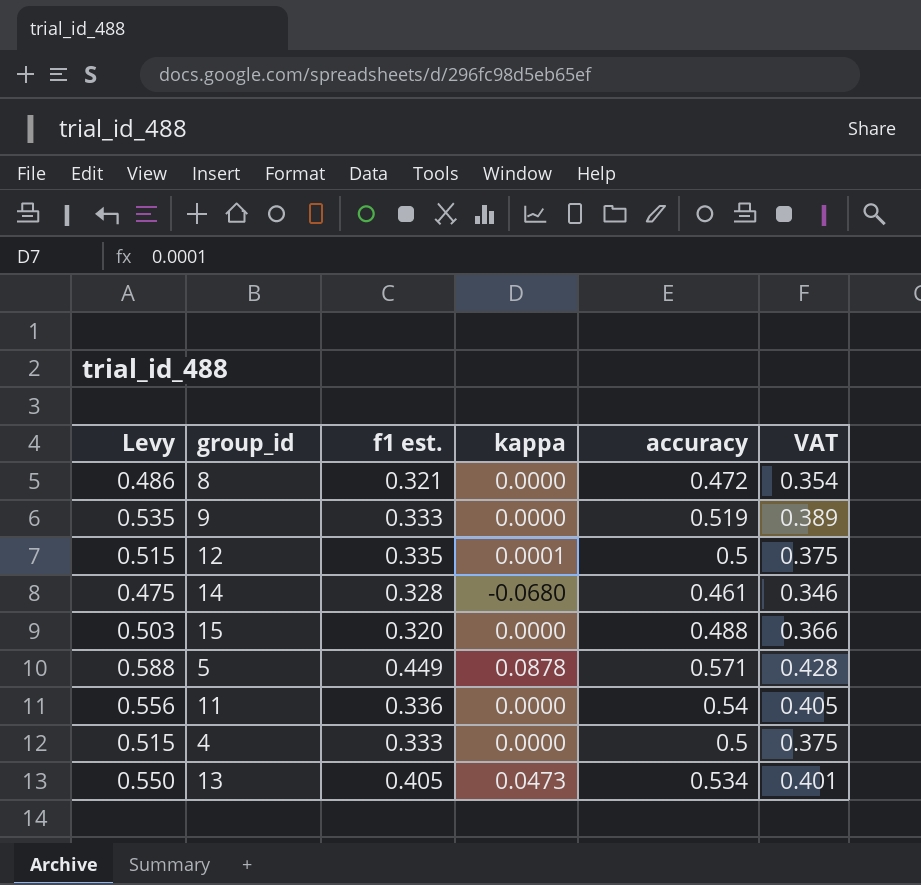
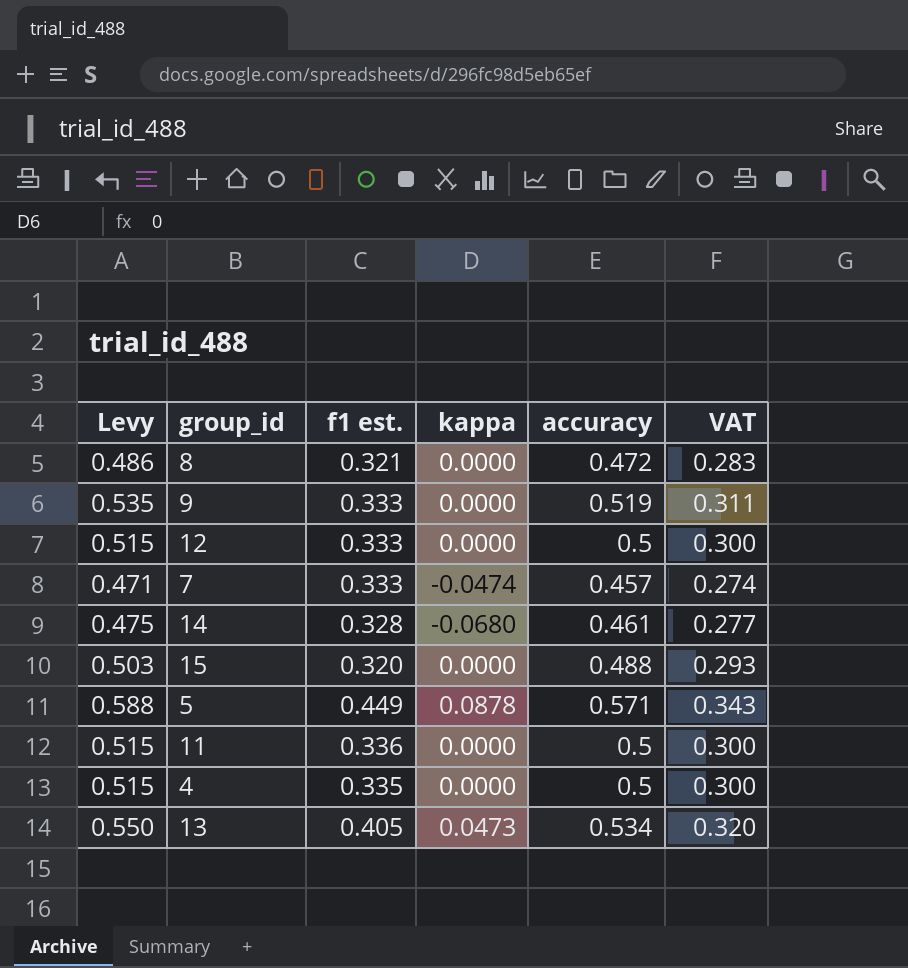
column VAT | formula: [accuracy] * 0.75 -> [accuracy] * 0.6
12 | f1 est.: 0.335 -> 0.333
12 | kappa: 0.0001 -> 0.0000
row 7: none -> 0.471 | 0.333 | -0.0474 | 0.457 | 0.274
11 | Levy: 0.556 -> 0.515
11 | accuracy: 0.54 -> 0.5
4 | f1 est.: 0.333 -> 0.335

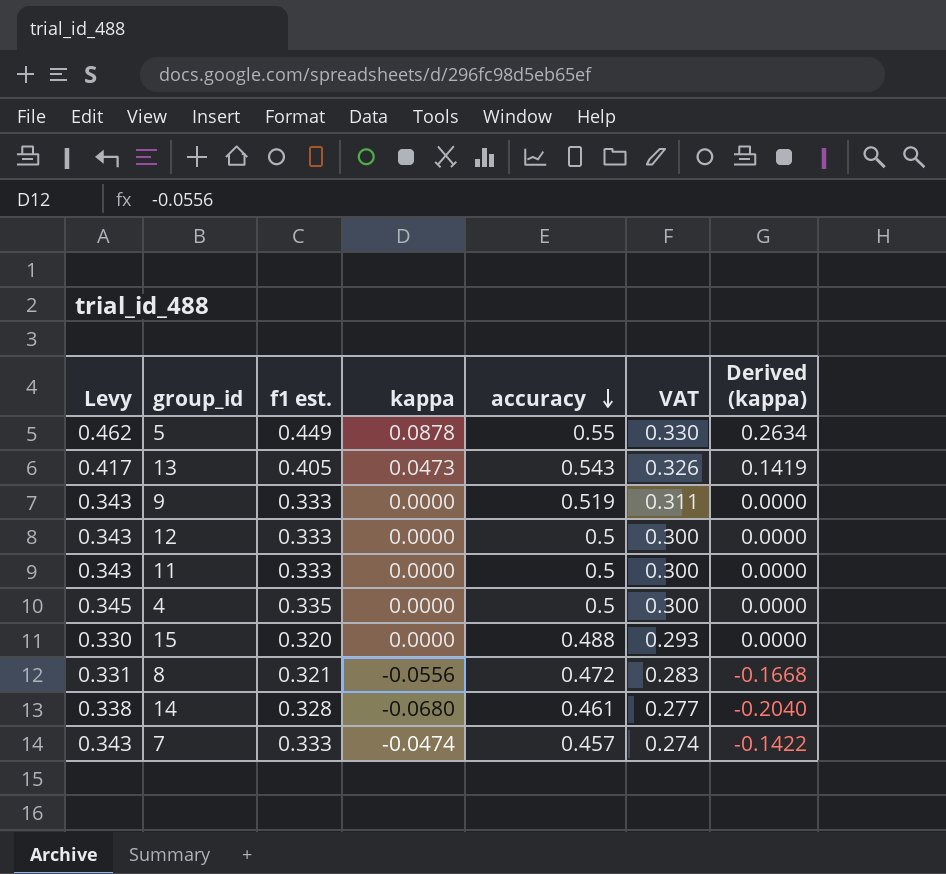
row order: none -> accuracy descending
column Levy | formula: [accuracy] * 1.03 -> [f1 est.] * 1.03
column Derived (kappa) | formula: none -> [kappa] * 3
5 | accuracy: 0.571 -> 0.55
5 | VAT: 0.343 -> 0.330
13 | accuracy: 0.534 -> 0.543
13 | VAT: 0.320 -> 0.326
11 | f1 est.: 0.336 -> 0.333
8 | kappa: 0.0000 -> -0.0556

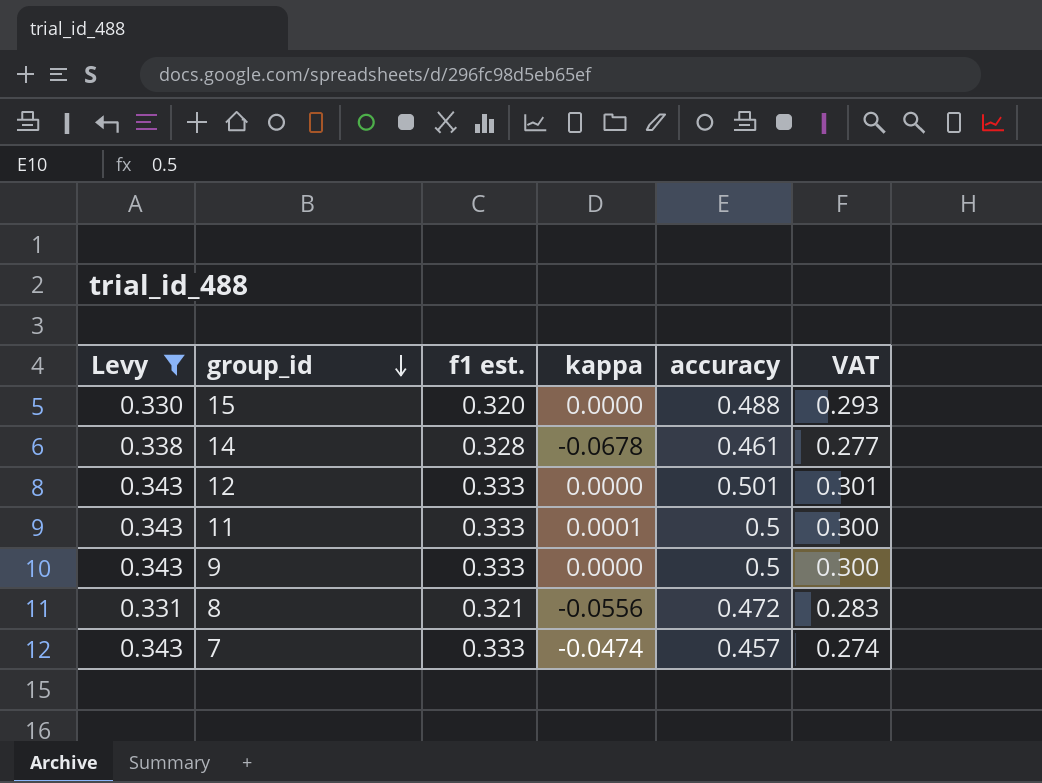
filter: none -> Levy <= 0.343
row order: accuracy descending -> group_id descending
column Derived (kappa) | formula: [kappa] * 3 -> none
14 | kappa: -0.0680 -> -0.0678
12 | accuracy: 0.5 -> 0.501
12 | VAT: 0.300 -> 0.301
11 | kappa: 0.0000 -> 0.0001
9 | accuracy: 0.519 -> 0.5
9 | VAT: 0.311 -> 0.300

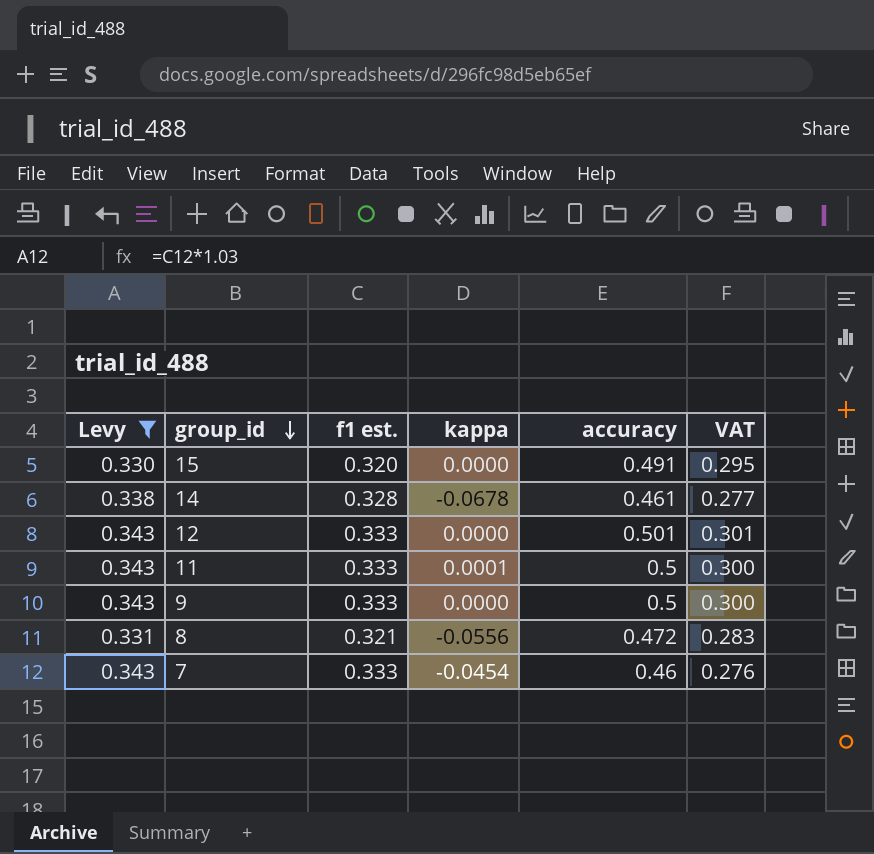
15 | accuracy: 0.488 -> 0.491
15 | VAT: 0.293 -> 0.295
7 | kappa: -0.0474 -> -0.0454
7 | accuracy: 0.457 -> 0.46
7 | VAT: 0.274 -> 0.276

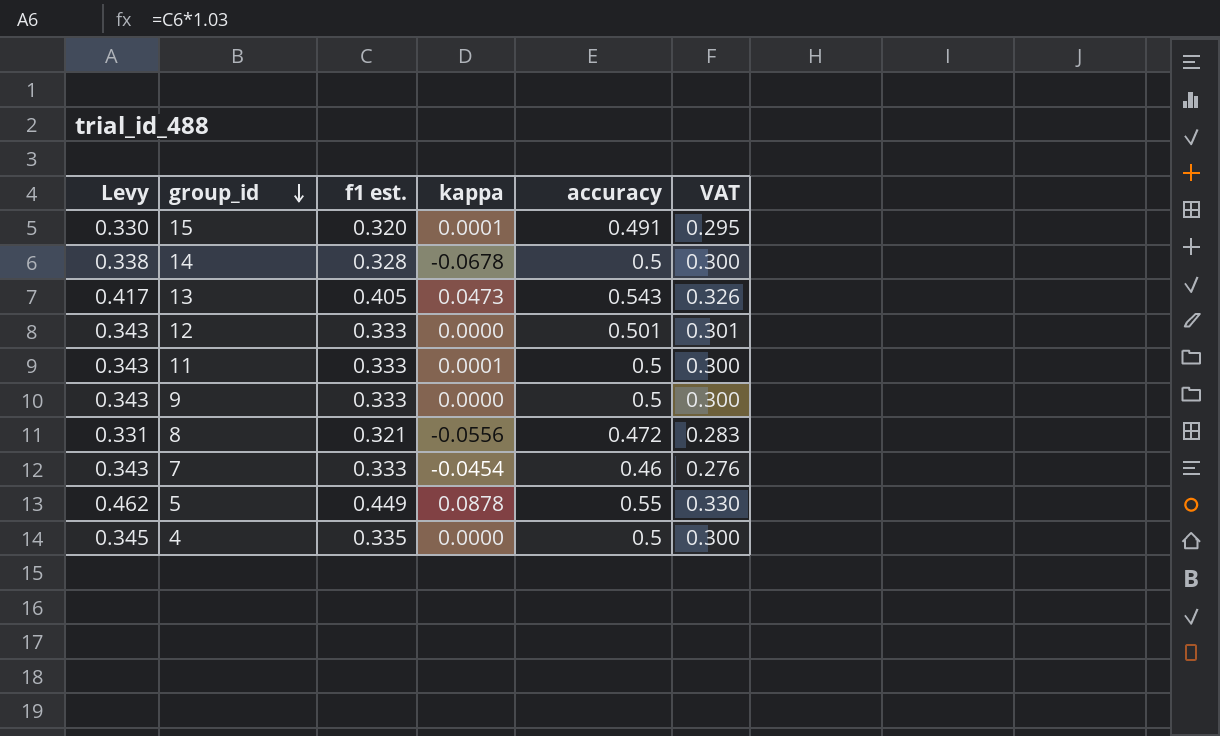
filter: Levy <= 0.343 -> none
15 | kappa: 0.0000 -> 0.0001
14 | accuracy: 0.461 -> 0.5
14 | VAT: 0.277 -> 0.300

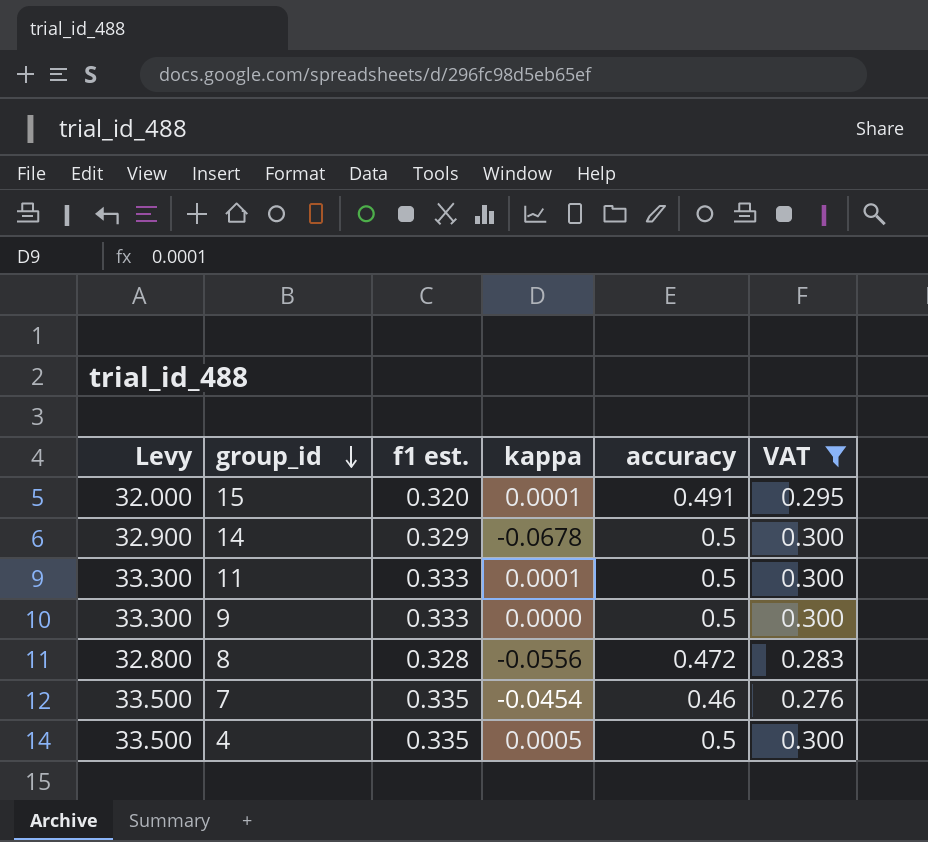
filter: none -> VAT <= 0.300
column Levy | formula: [f1 est.] * 1.03 -> [f1 est.] * 100
14 | f1 est.: 0.328 -> 0.329
8 | f1 est.: 0.321 -> 0.328
7 | f1 est.: 0.333 -> 0.335
4 | kappa: 0.0000 -> 0.0005

